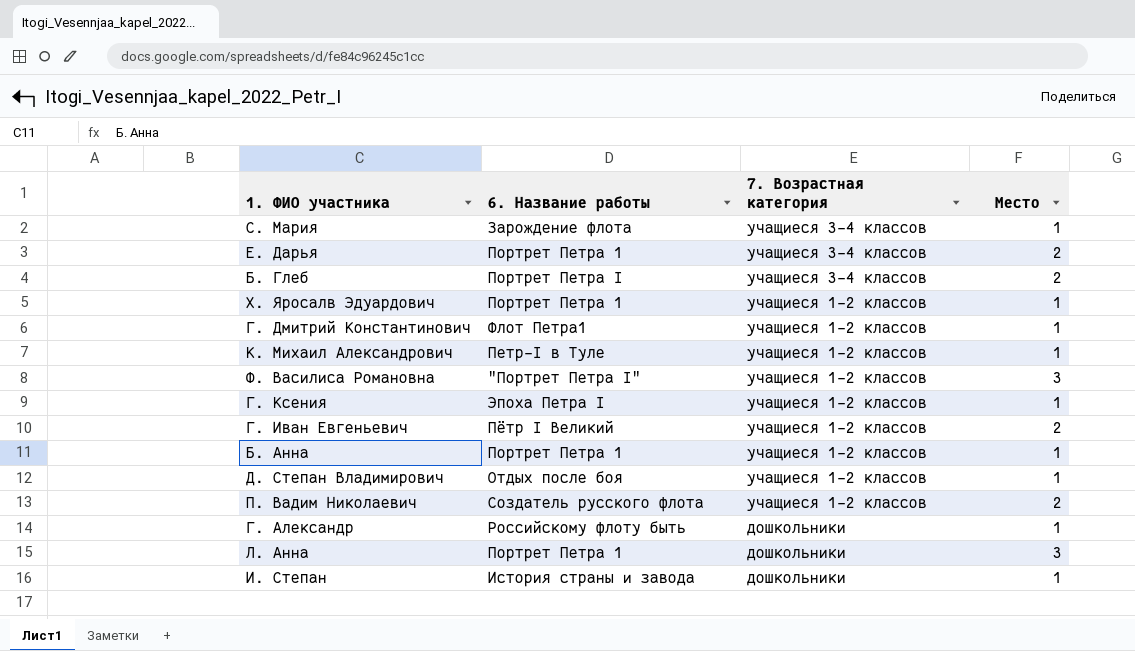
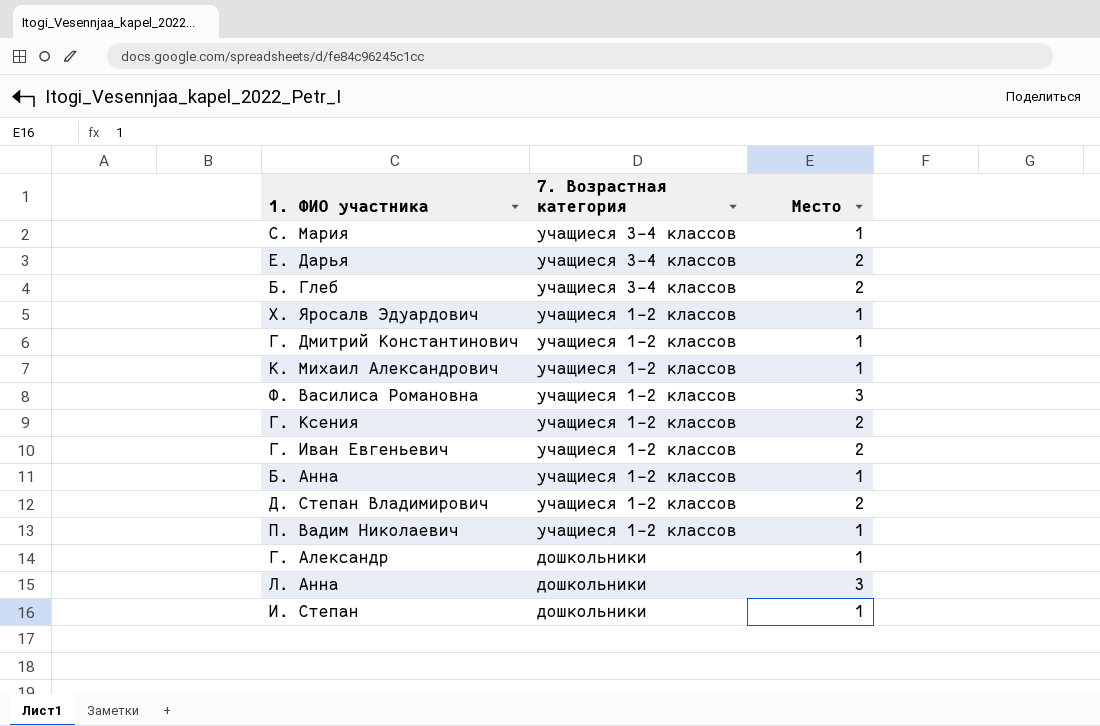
column 6. Название работы | position: 2 -> none
Г. Ксения | Место: 1 -> 2
Д. Степан Владимирович | Место: 1 -> 2
П. Вадим Николаевич | Место: 2 -> 1

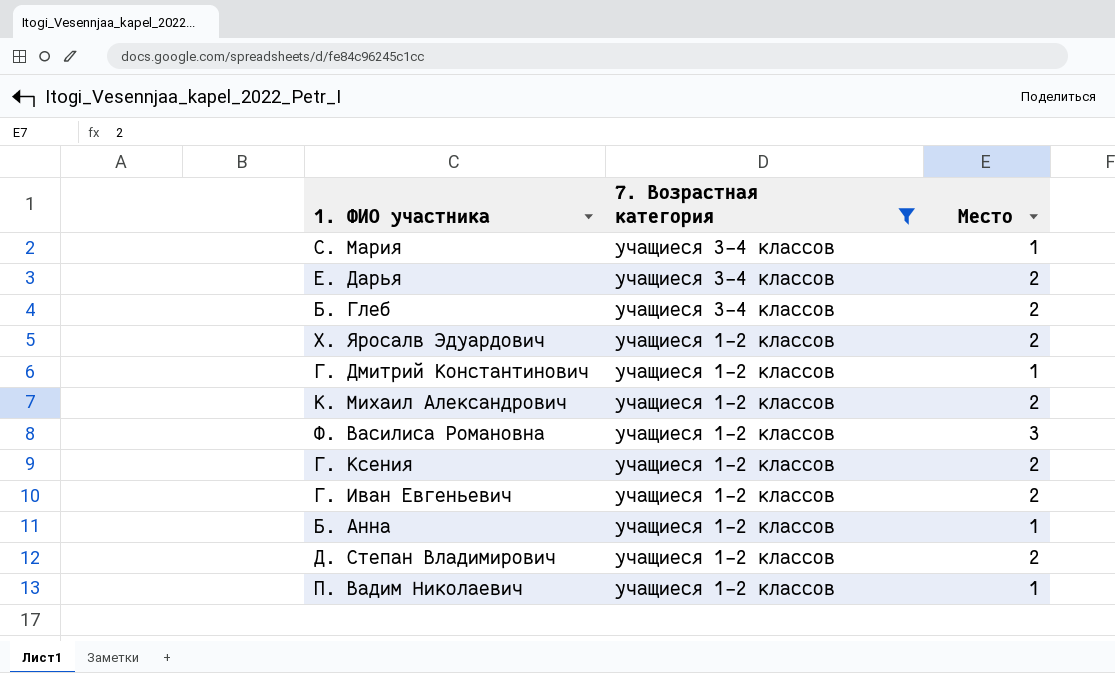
filter: none -> 7. Возрастная категория != дошкольники
Х. Яросалв Эдуардович | Место: 1 -> 2
К. Михаил Александрович | Место: 1 -> 2

